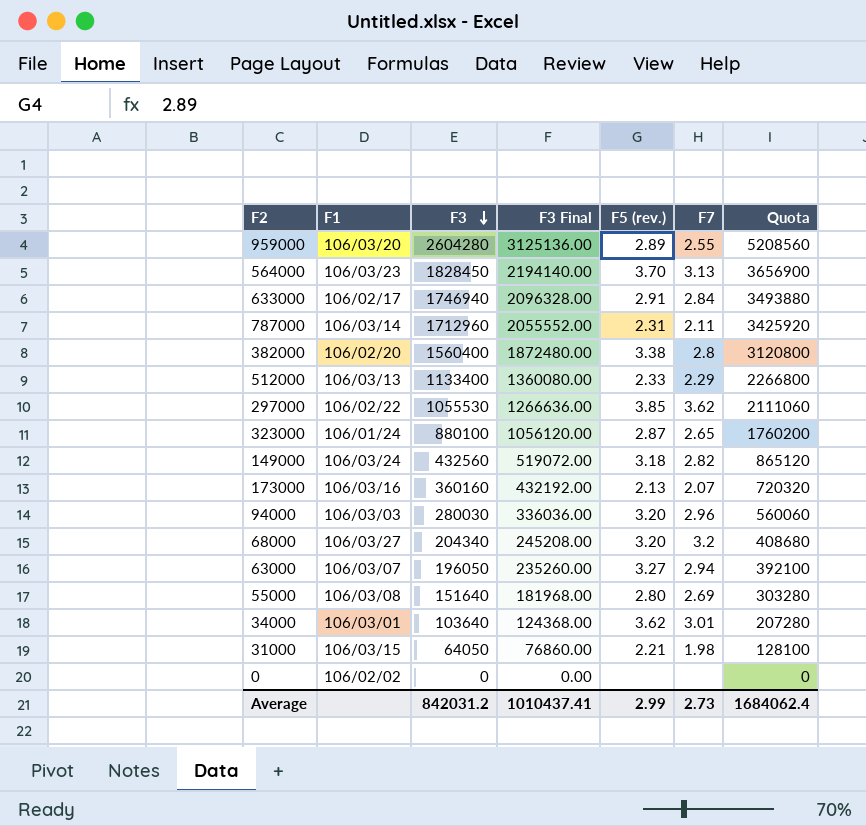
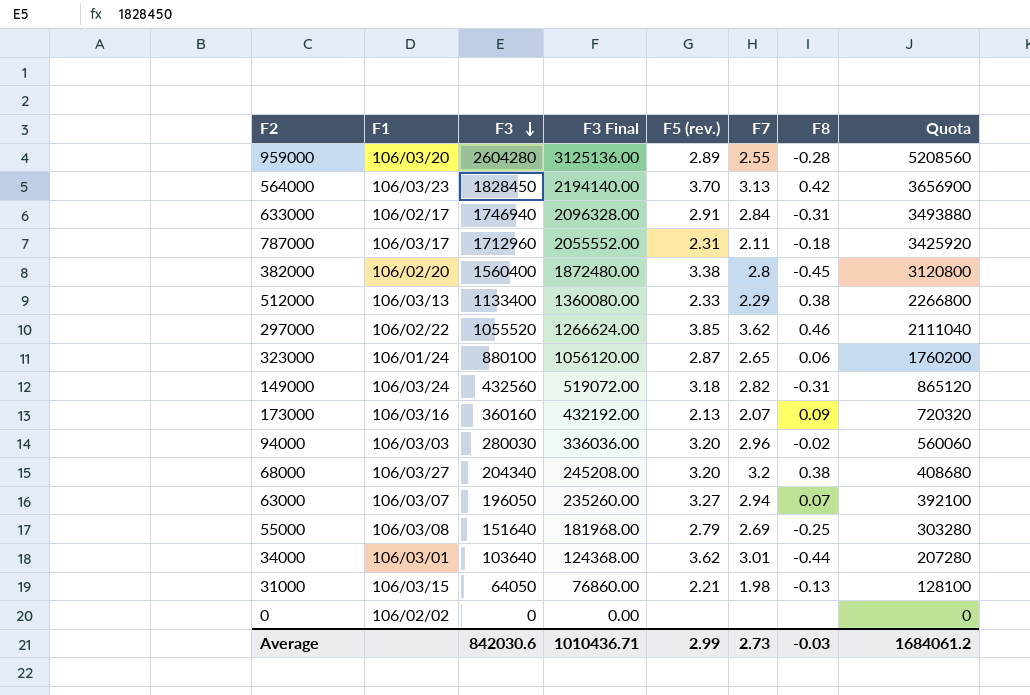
column F8 | position: none -> 7
787000 | F1: 106/03/14 -> 106/03/17
297000 | F3: 1055530 -> 1055520
297000 | F3 Final: 1266636.00 -> 1266624.00
297000 | Quota: 2111060 -> 2111040
55000 | F5 (rev.): 2.80 -> 2.79
Average | F3: 842031.2 -> 842030.6
Average | F3 Final: 1010437.41 -> 1010436.71
Average | Quota: 1684062.4 -> 1684061.2

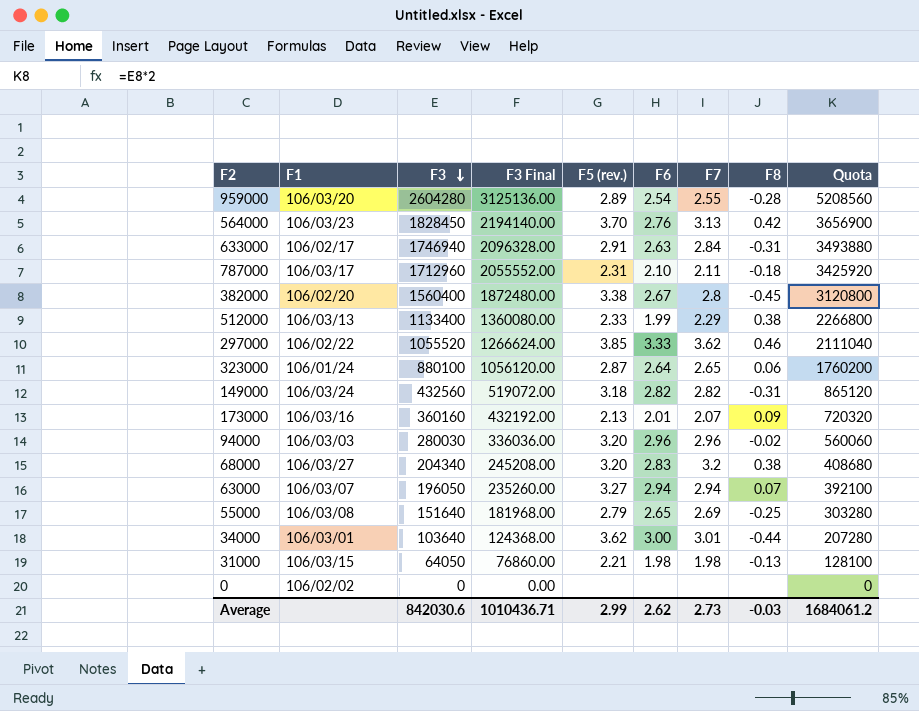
column F6 | position: none -> 6

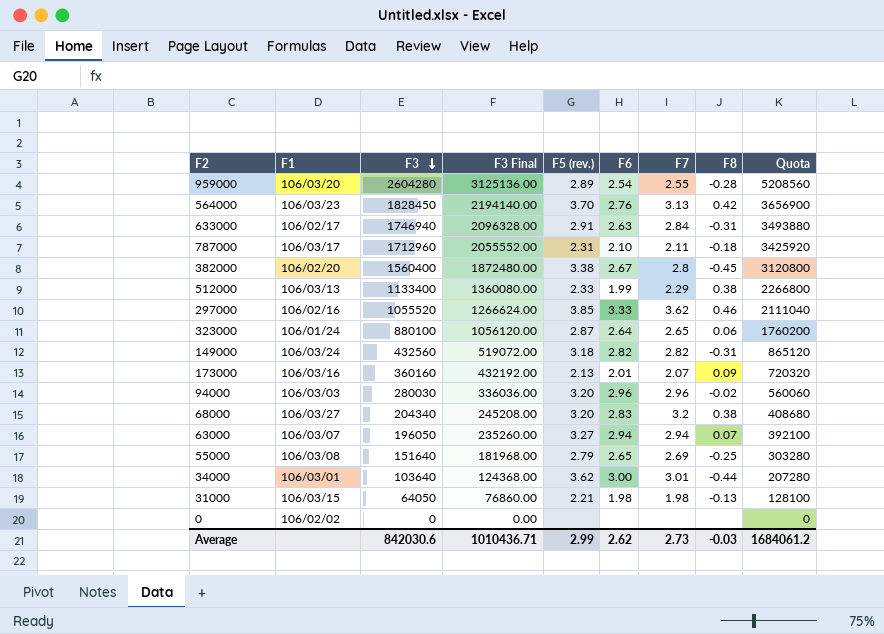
297000 | F1: 106/02/22 -> 106/02/16

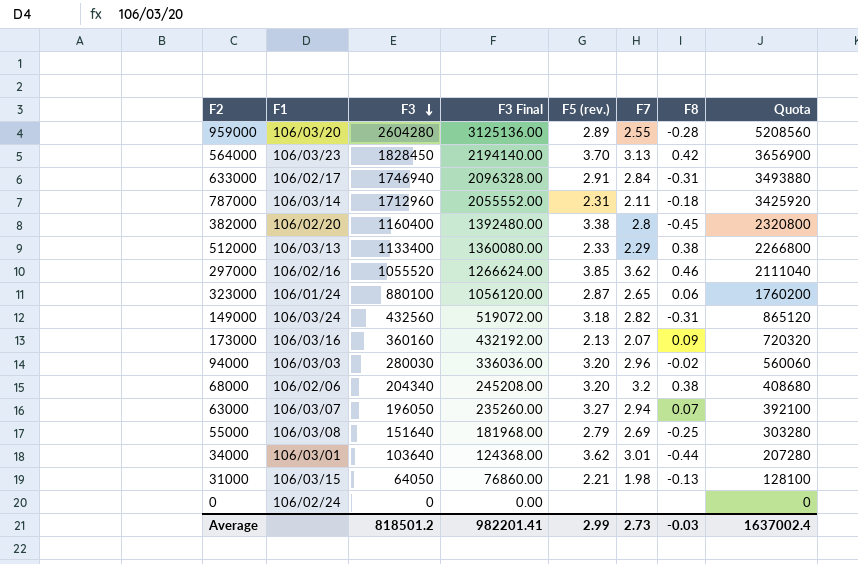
column F6 | position: 6 -> none
787000 | F1: 106/03/17 -> 106/03/14
382000 | F3: 1560400 -> 1160400
382000 | F3 Final: 1872480.00 -> 1392480.00
382000 | Quota: 3120800 -> 2320800
68000 | F1: 106/03/27 -> 106/02/06
0 | F1: 106/02/02 -> 106/02/24
Average | F3: 842030.6 -> 818501.2
Average | F3 Final: 1010436.71 -> 982201.41
Average | Quota: 1684061.2 -> 1637002.4

